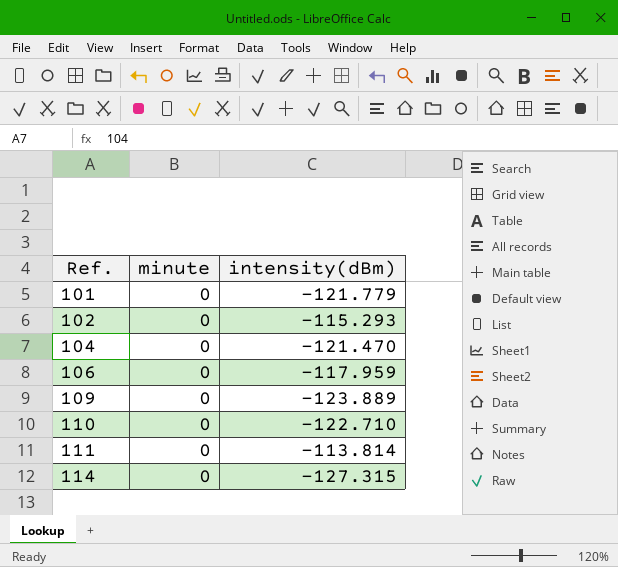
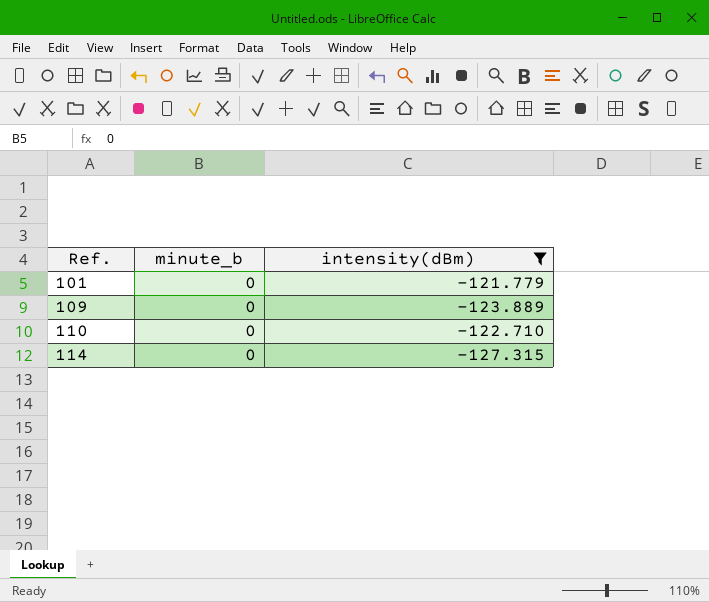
filter: none -> intensity(dBm) <= -121.779
column name: minute -> minute_b

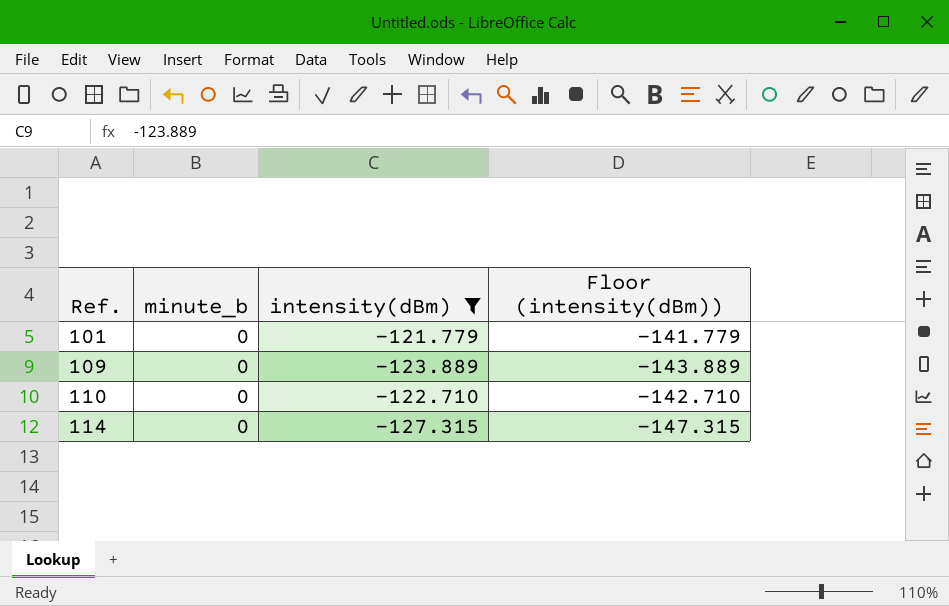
column Floor (intensity(dBm)) | formula: none -> [intensity(dBm)] - 20

